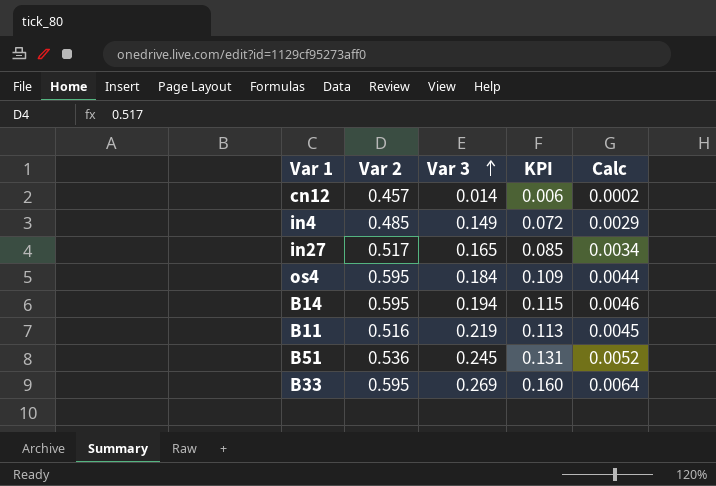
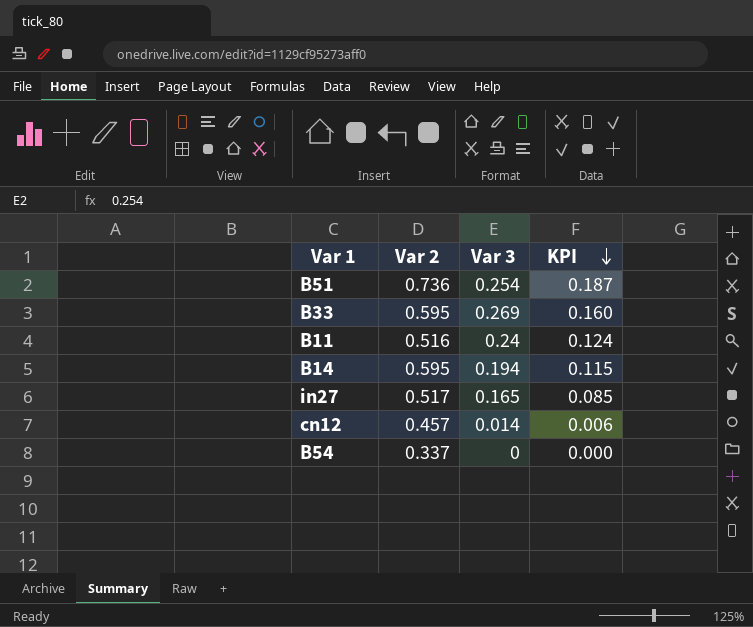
row order: Var 3 ascending -> KPI descending
column Calc | formula: [KPI] * 0.04 -> none
row in4: 0.485 | 0.149 | 0.072 | 0.0029 -> none
row os4: 0.595 | 0.184 | 0.109 | 0.0044 -> none
B51 | Var 2: 0.536 -> 0.736
B51 | Var 3: 0.245 -> 0.254
B51 | KPI: 0.131 -> 0.187
B11 | Var 3: 0.219 -> 0.24
B11 | KPI: 0.113 -> 0.124
row B54: none -> 0.337 | 0 | 0.000

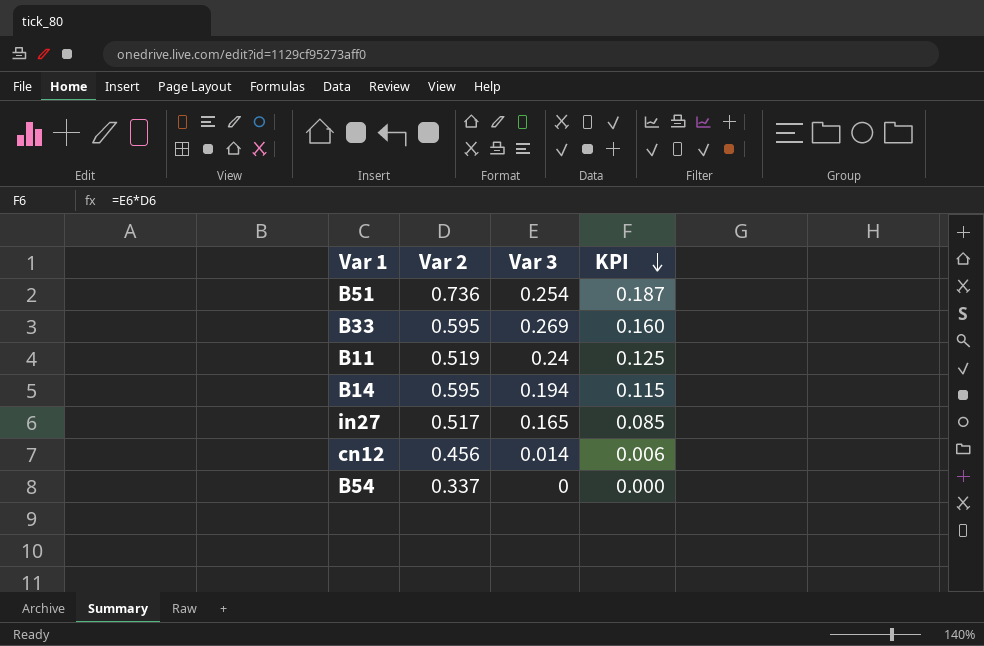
B11 | Var 2: 0.516 -> 0.519
B11 | KPI: 0.124 -> 0.125
cn12 | Var 2: 0.457 -> 0.456

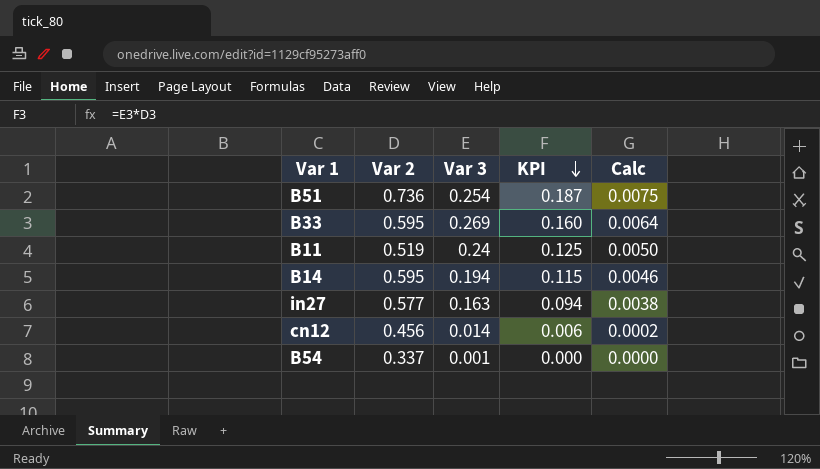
column Calc | formula: none -> [KPI] * 0.04
in27 | Var 2: 0.517 -> 0.577
in27 | Var 3: 0.165 -> 0.163
in27 | KPI: 0.085 -> 0.094
B54 | Var 3: 0 -> 0.001

